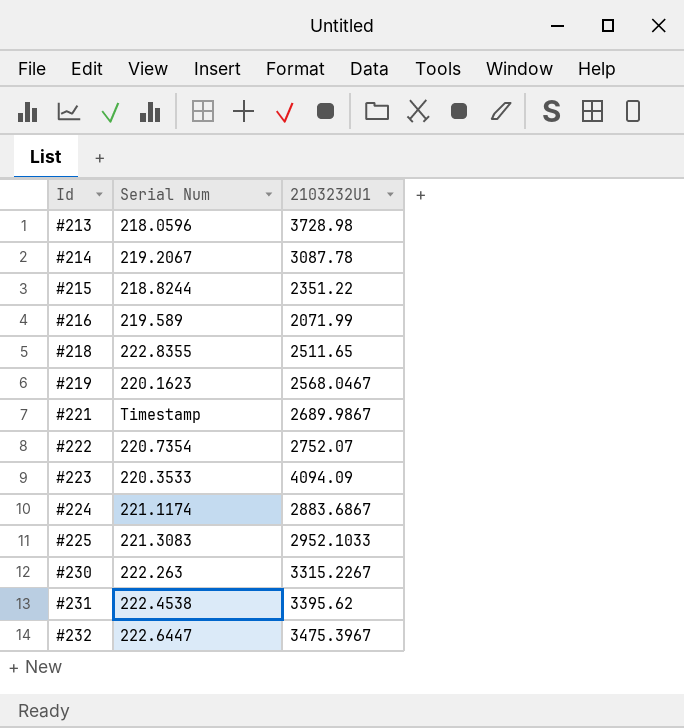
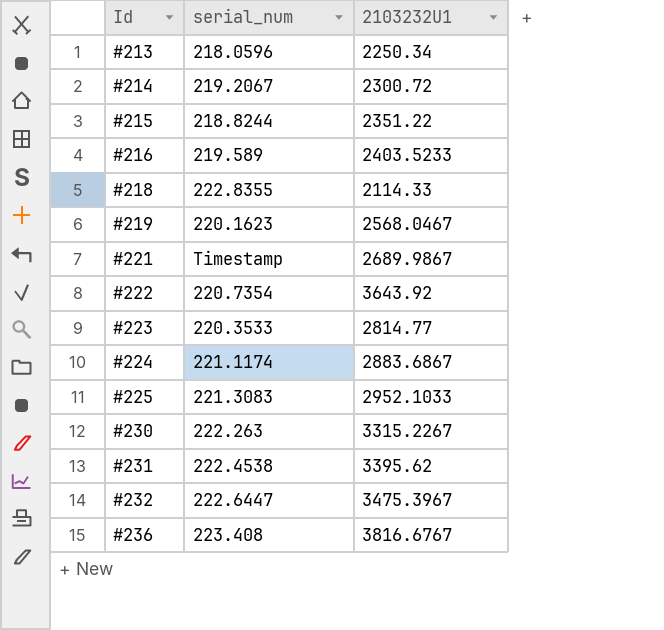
column name: Serial Num -> serial_num
#213 | 2103232U1: 3728.98 -> 2250.34
#214 | 2103232U1: 3087.78 -> 2300.72
#216 | 2103232U1: 2071.99 -> 2403.5233
#218 | 2103232U1: 2511.65 -> 2114.33
#222 | 2103232U1: 2752.07 -> 3643.92
#223 | 2103232U1: 4094.09 -> 2814.77
row #236: none -> 223.408 | 3816.6767

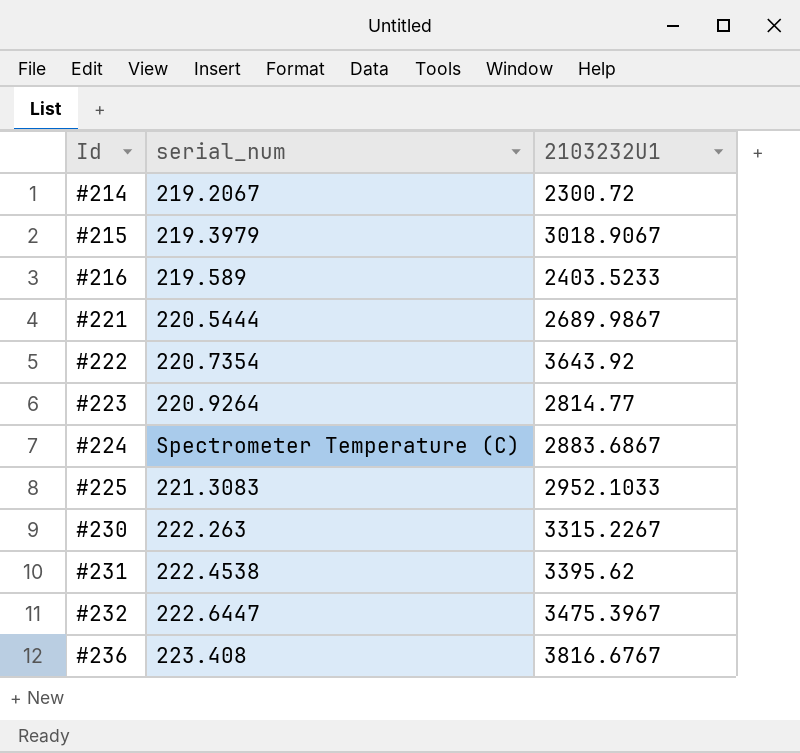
row #213: 218.0596 | 2250.34 -> none
row #218: 222.8355 | 2114.33 -> none
row #219: 220.1623 | 2568.0467 -> none
#215 | serial_num: 218.8244 -> 219.3979
#215 | 2103232U1: 2351.22 -> 3018.9067
#221 | serial_num: Timestamp -> 220.5444
#223 | serial_num: 220.3533 -> 220.9264
#224 | serial_num: 221.1174 -> Spectrometer Temperature (C)

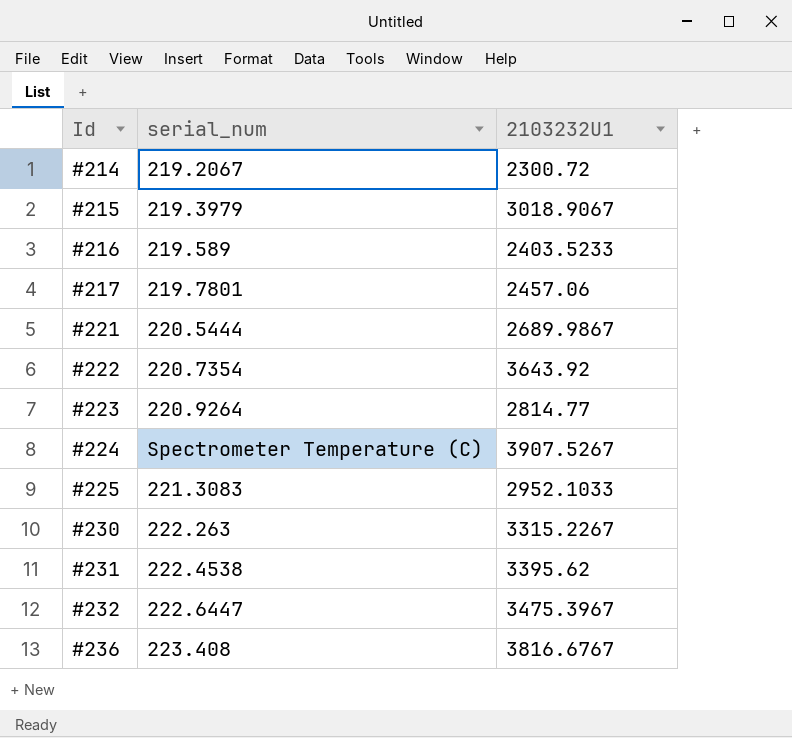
row #217: none -> 219.7801 | 2457.06
#224 | 2103232U1: 2883.6867 -> 3907.5267

